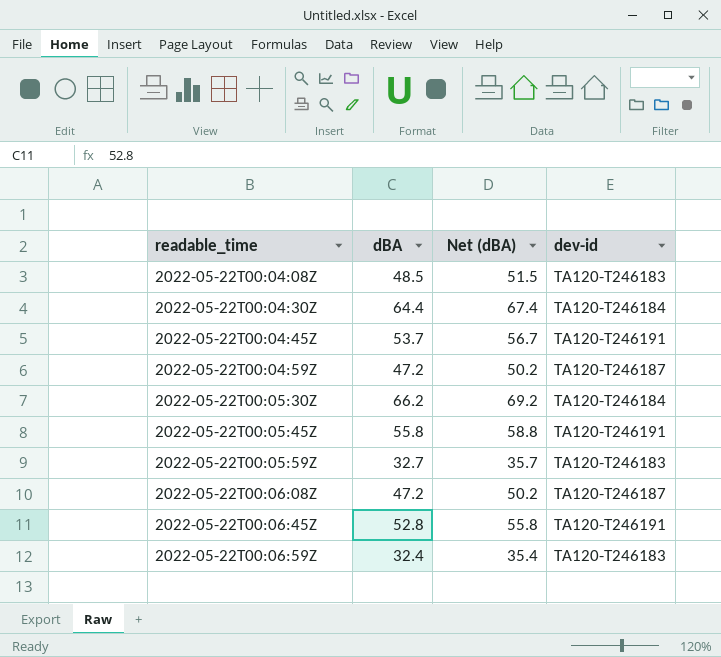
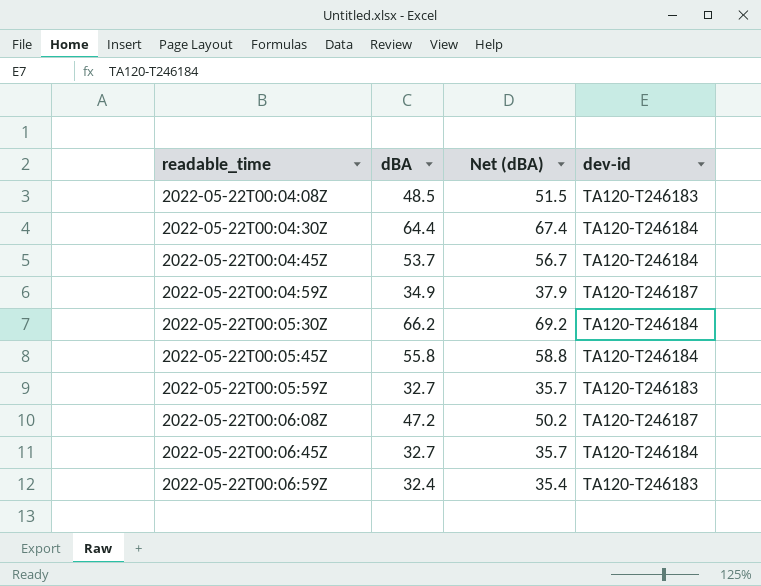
2022-05-22T00:04:45Z | dev-id: TA120-T246191 -> TA120-T246184
2022-05-22T00:04:59Z | dBA: 47.2 -> 34.9
2022-05-22T00:04:59Z | Net (dBA): 50.2 -> 37.9
2022-05-22T00:05:45Z | dev-id: TA120-T246191 -> TA120-T246184
2022-05-22T00:06:45Z | dBA: 52.8 -> 32.7
2022-05-22T00:06:45Z | Net (dBA): 55.8 -> 35.7
2022-05-22T00:06:45Z | dev-id: TA120-T246191 -> TA120-T246184

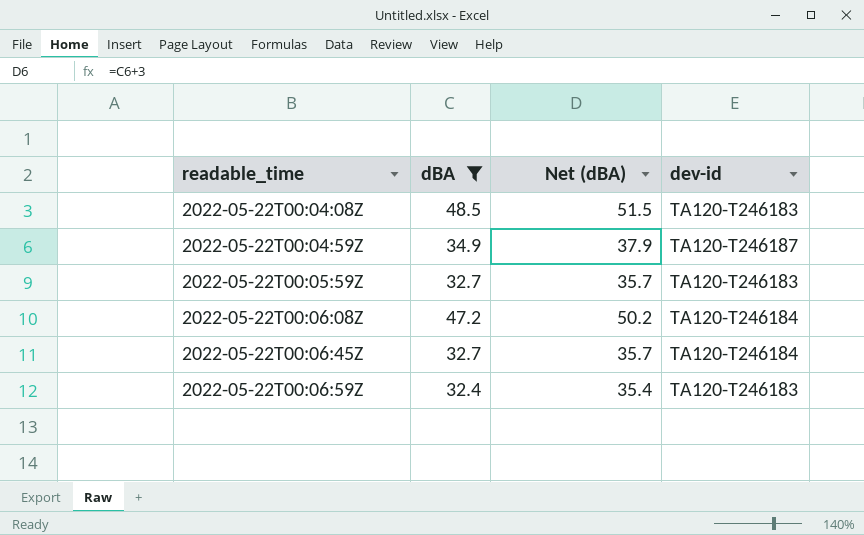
filter: none -> dBA <= 48.5
2022-05-22T00:06:08Z | dev-id: TA120-T246187 -> TA120-T246184

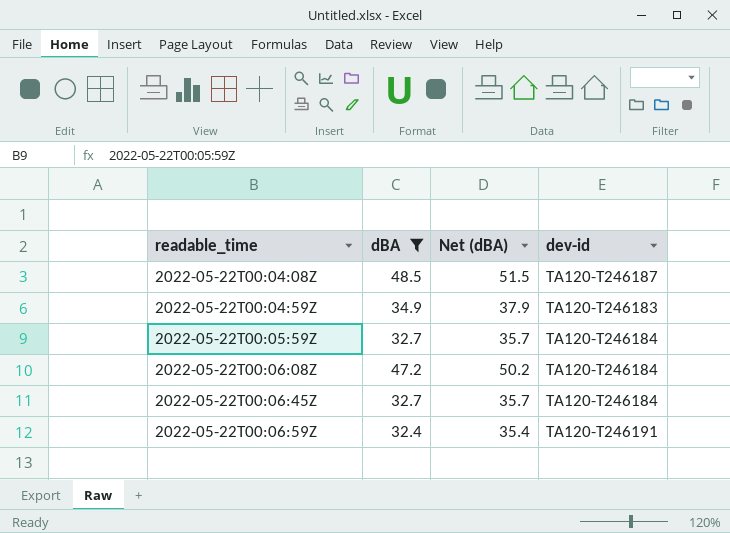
2022-05-22T00:04:08Z | dev-id: TA120-T246183 -> TA120-T246187
2022-05-22T00:04:59Z | dev-id: TA120-T246187 -> TA120-T246183
2022-05-22T00:05:59Z | dev-id: TA120-T246183 -> TA120-T246184
2022-05-22T00:06:59Z | dev-id: TA120-T246183 -> TA120-T246191

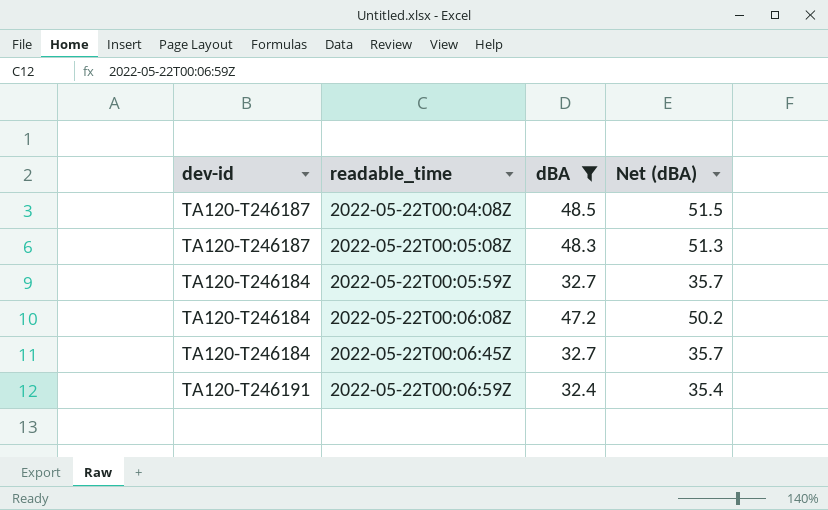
column dev-id | position: 4 -> 1
row 2022-05-22T00:04:59Z: 34.9 | 37.9 | TA120-T246183 -> none
row 2022-05-22T00:05:08Z: none -> TA120-T246187 | 48.3 | 51.3

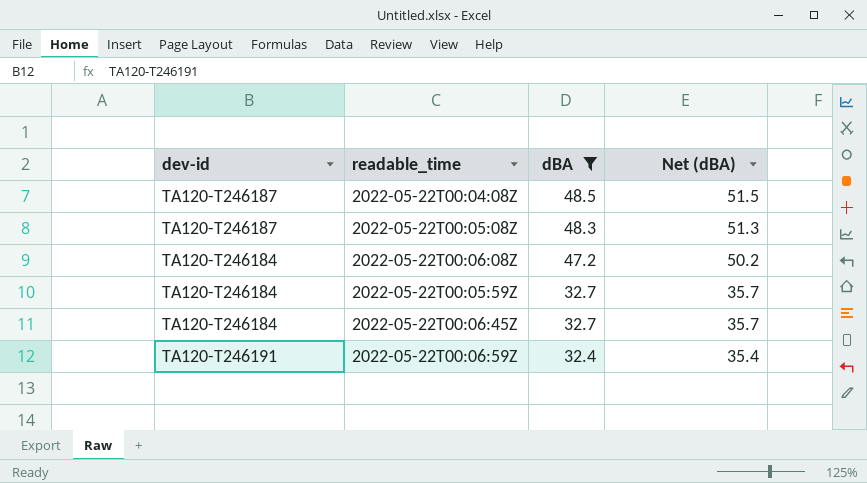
row order: readable_time ascending -> dBA descending

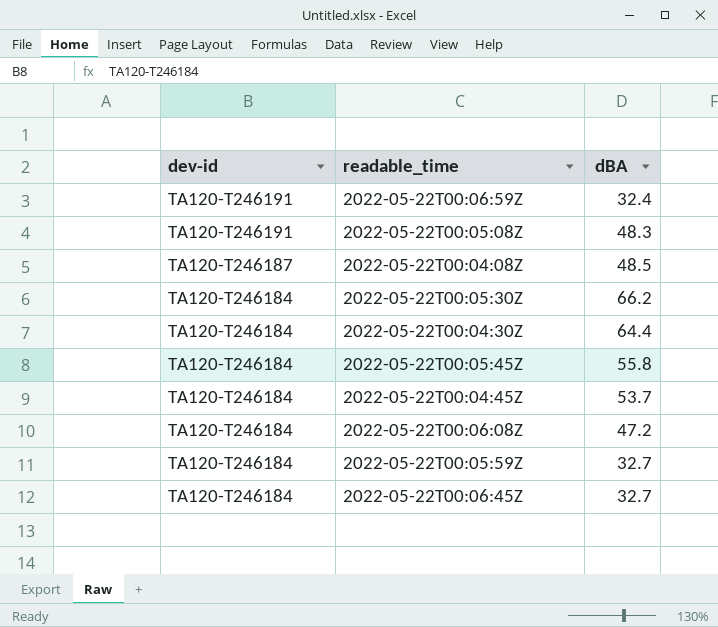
filter: dBA <= 48.5 -> none
row order: dBA descending -> dev-id descending
column Net (dBA) | formula: [dBA] + 3 -> none
2022-05-22T00:05:08Z | dev-id: TA120-T246187 -> TA120-T246191

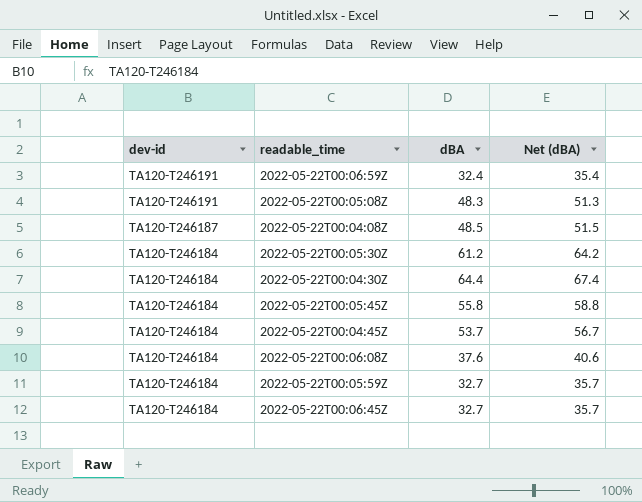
column Net (dBA) | formula: none -> [dBA] + 3
2022-05-22T00:05:30Z | dBA: 66.2 -> 61.2
2022-05-22T00:06:08Z | dBA: 47.2 -> 37.6

